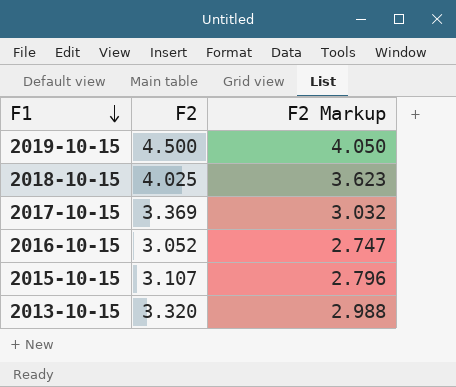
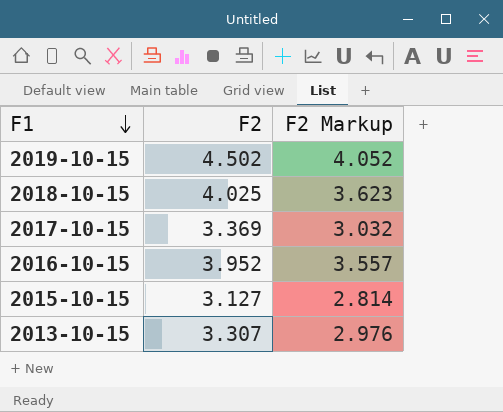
2019-10-15 | F2: 4.500 -> 4.502
2019-10-15 | F2 Markup: 4.050 -> 4.052
2016-10-15 | F2: 3.052 -> 3.952
2016-10-15 | F2 Markup: 2.747 -> 3.557
2015-10-15 | F2: 3.107 -> 3.127
2015-10-15 | F2 Markup: 2.796 -> 2.814
2013-10-15 | F2: 3.320 -> 3.307
2013-10-15 | F2 Markup: 2.988 -> 2.976

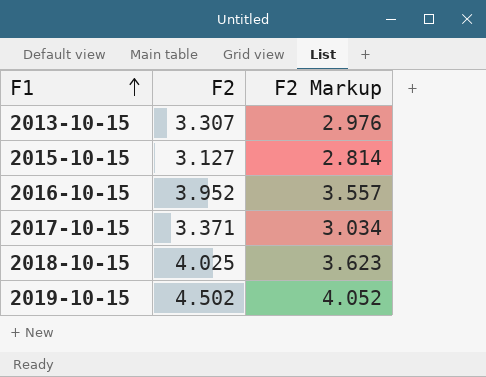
row order: F1 descending -> F1 ascending
2017-10-15 | F2: 3.369 -> 3.371
2017-10-15 | F2 Markup: 3.032 -> 3.034

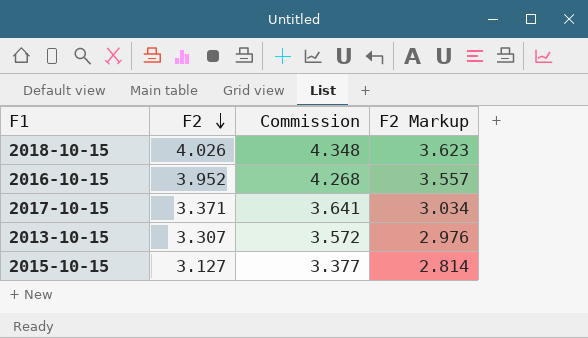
row order: F1 ascending -> F2 descending
column Commission | formula: none -> [F2] * 1.08
row 2019-10-15: 4.502 | 4.052 -> none
2018-10-15 | F2: 4.025 -> 4.026

